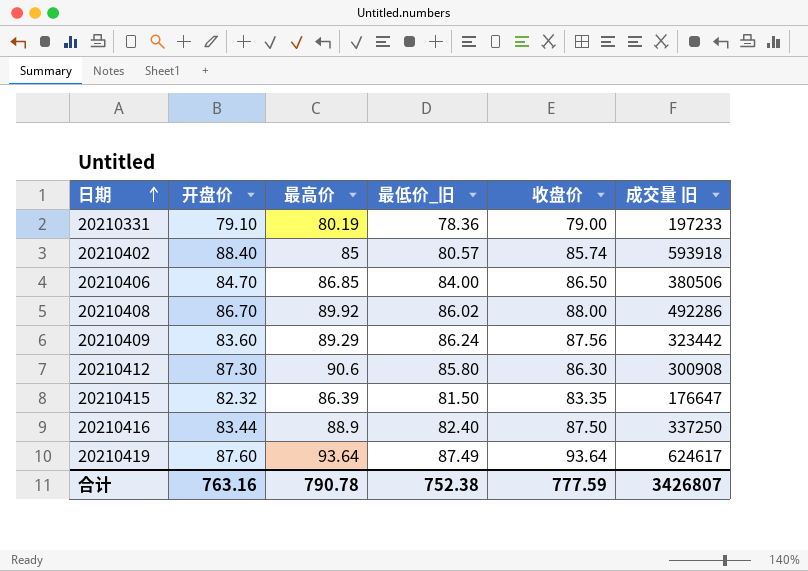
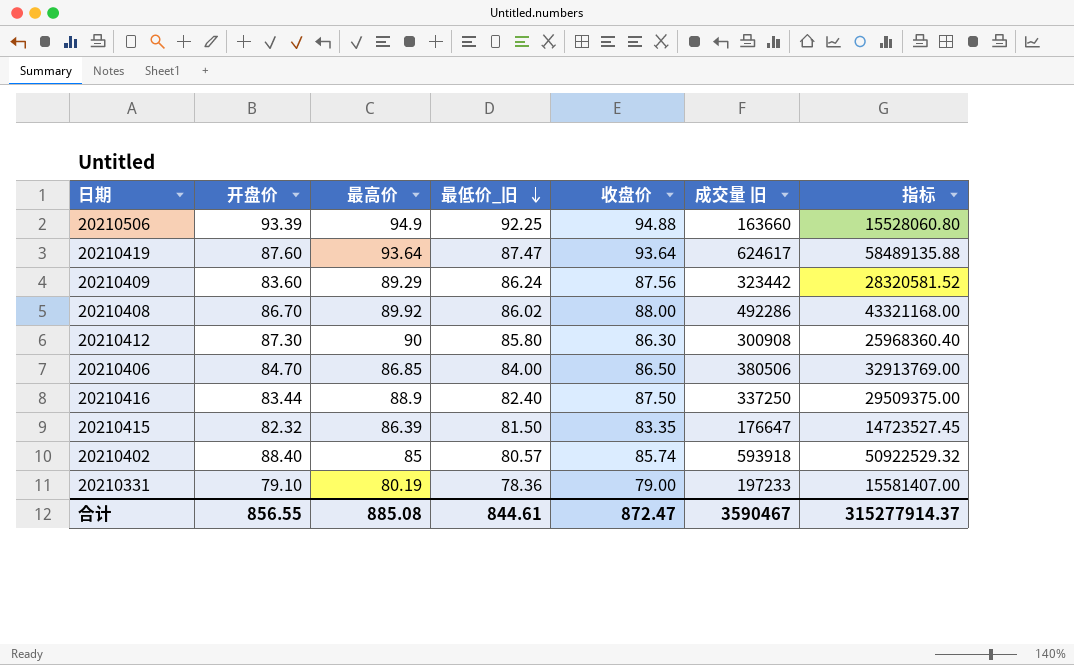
row order: 日期 ascending -> 最低价_旧 descending
column 指标 | formula: none -> [收盘价] * [成交量 旧]
row 20210506: none -> 93.39 | 94.9 | 92.25 | 94.88 | 163660 | 15528060.80
20210419 | 最低价_旧: 87.49 -> 87.47
20210412 | 最高价: 90.6 -> 90
合计 | 开盘价: 763.16 -> 856.55
合计 | 最高价: 790.78 -> 885.08
合计 | 最低价_旧: 752.38 -> 844.61
合计 | 收盘价: 777.59 -> 872.47
合计 | 成交量 旧: 3426807 -> 3590467

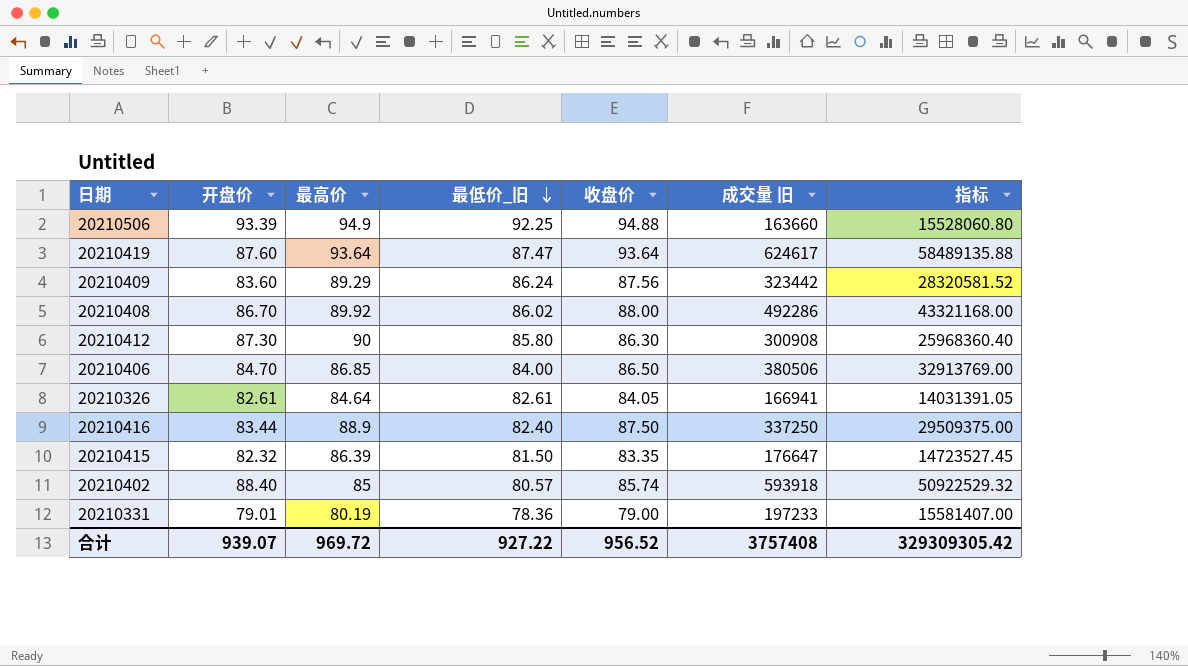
row 20210326: none -> 82.61 | 84.64 | 82.61 | 84.05 | 166941 | 14031391.05
20210331 | 开盘价: 79.10 -> 79.01
合计 | 开盘价: 856.55 -> 939.07
合计 | 最高价: 885.08 -> 969.72
合计 | 最低价_旧: 844.61 -> 927.22
合计 | 收盘价: 872.47 -> 956.52
合计 | 成交量 旧: 3590467 -> 3757408
合计 | 指标: 315277914.37 -> 329309305.42

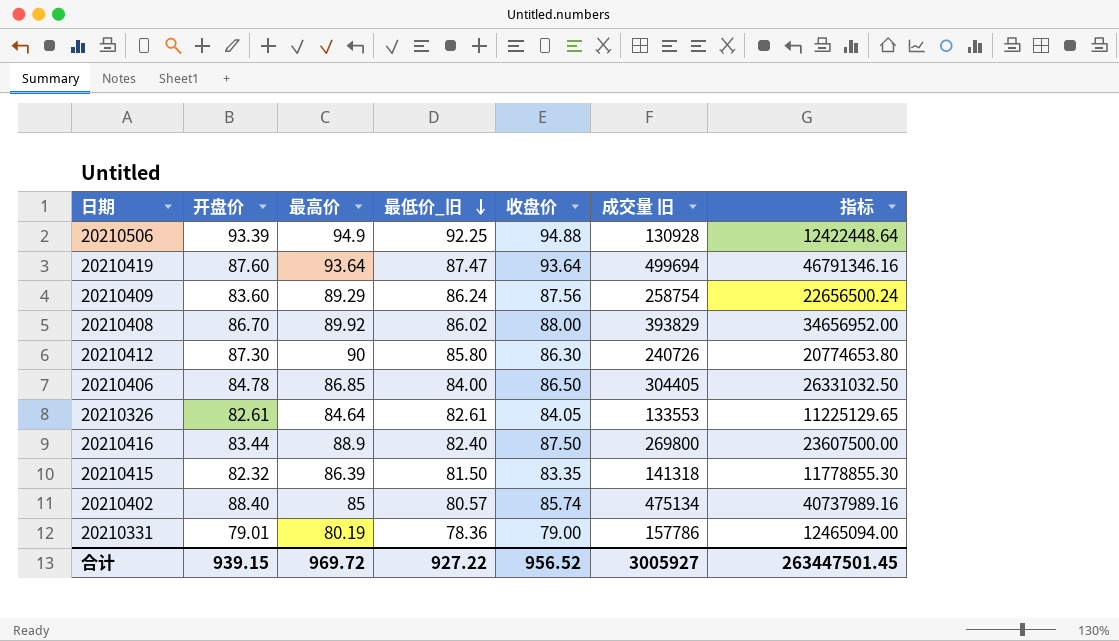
20210506 | 成交量 旧: 163660 -> 130928
20210506 | 指标: 15528060.80 -> 12422448.64
20210419 | 成交量 旧: 624617 -> 499694
20210419 | 指标: 58489135.88 -> 46791346.16
20210409 | 成交量 旧: 323442 -> 258754
20210409 | 指标: 28320581.52 -> 22656500.24
20210408 | 成交量 旧: 492286 -> 393829
20210408 | 指标: 43321168.00 -> 34656952.00
20210412 | 成交量 旧: 300908 -> 240726
20210412 | 指标: 25968360.40 -> 20774653.80
20210406 | 开盘价: 84.70 -> 84.78
20210406 | 成交量 旧: 380506 -> 304405
20210406 | 指标: 32913769.00 -> 26331032.50
20210326 | 成交量 旧: 166941 -> 133553
20210326 | 指标: 14031391.05 -> 11225129.65
20210416 | 成交量 旧: 337250 -> 269800
20210416 | 指标: 29509375.00 -> 23607500.00
20210415 | 成交量 旧: 176647 -> 141318
20210415 | 指标: 14723527.45 -> 11778855.30
20210402 | 成交量 旧: 593918 -> 475134
20210402 | 指标: 50922529.32 -> 40737989.16
20210331 | 成交量 旧: 197233 -> 157786
20210331 | 指标: 15581407.00 -> 12465094.00
合计 | 开盘价: 939.07 -> 939.15
合计 | 成交量 旧: 3757408 -> 3005927
合计 | 指标: 329309305.42 -> 263447501.45

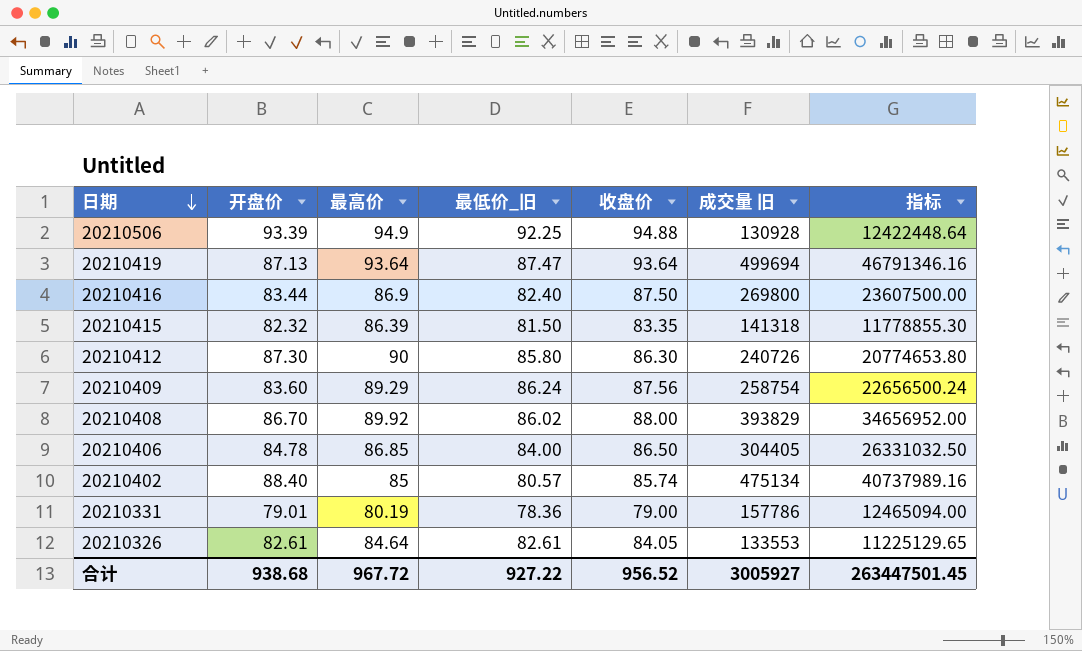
row order: 最低价_旧 descending -> 日期 descending
20210419 | 开盘价: 87.60 -> 87.13
20210416 | 最高价: 88.9 -> 86.9
合计 | 开盘价: 939.15 -> 938.68
合计 | 最高价: 969.72 -> 967.72

